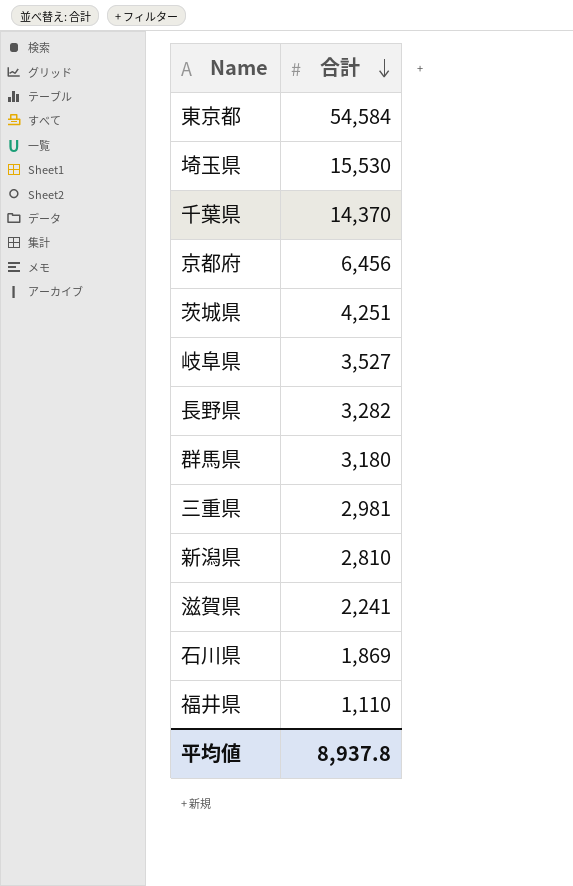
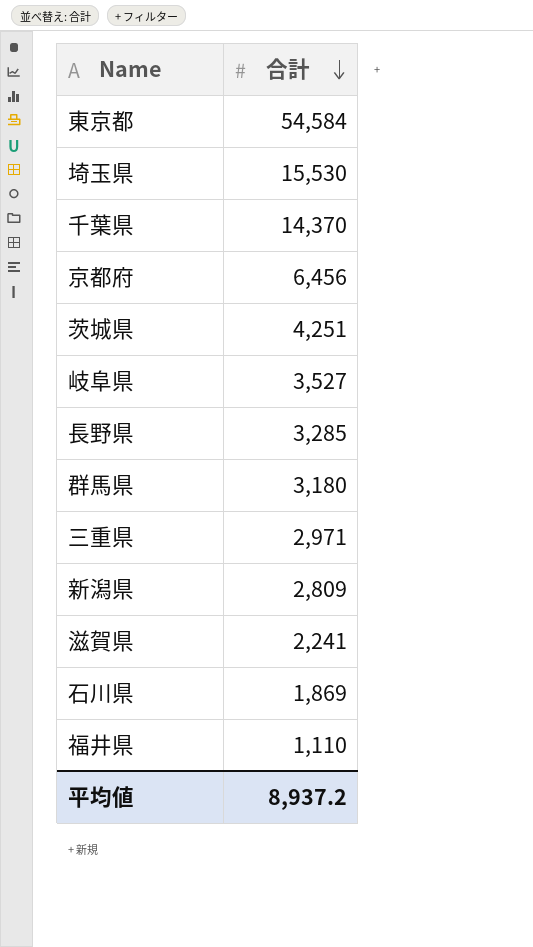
長野県 | 合計: 3,282 -> 3,285
三重県 | 合計: 2,981 -> 2,971
新潟県 | 合計: 2,810 -> 2,809
平均値 | 合計: 8,937.8 -> 8,937.2

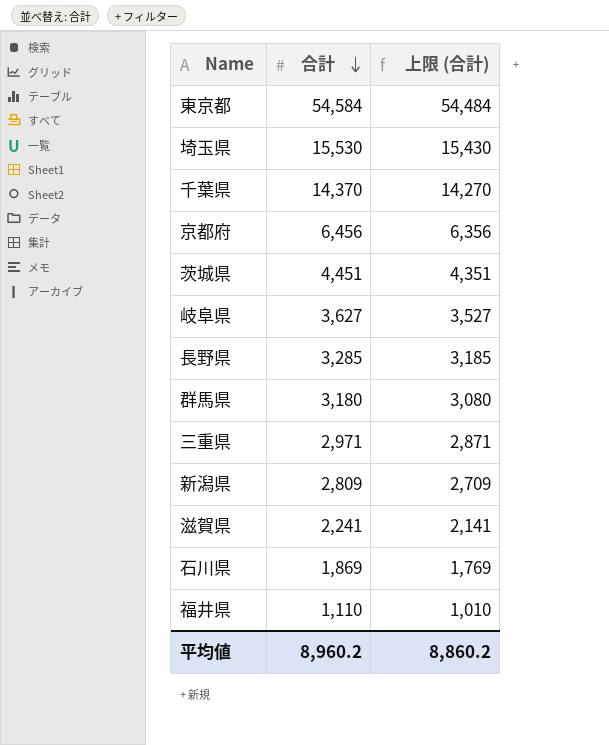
column 上限 (合計) | formula: none -> [合計] - 100
茨城県 | 合計: 4,251 -> 4,451
岐阜県 | 合計: 3,527 -> 3,627
平均値 | 合計: 8,937.2 -> 8,960.2

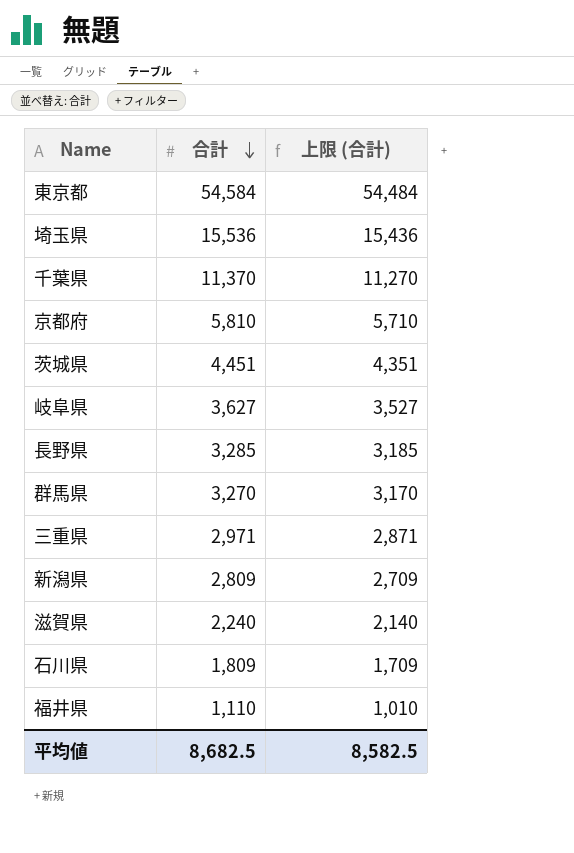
埼玉県 | 合計: 15,530 -> 15,536
埼玉県 | 上限 (合計): 15,430 -> 15,436
千葉県 | 合計: 14,370 -> 11,370
千葉県 | 上限 (合計): 14,270 -> 11,270
京都府 | 合計: 6,456 -> 5,810
京都府 | 上限 (合計): 6,356 -> 5,710
群馬県 | 合計: 3,180 -> 3,270
群馬県 | 上限 (合計): 3,080 -> 3,170
滋賀県 | 合計: 2,241 -> 2,240
滋賀県 | 上限 (合計): 2,141 -> 2,140
石川県 | 合計: 1,869 -> 1,809
石川県 | 上限 (合計): 1,769 -> 1,709
平均値 | 合計: 8,960.2 -> 8,682.5
平均値 | 上限 (合計): 8,860.2 -> 8,582.5

